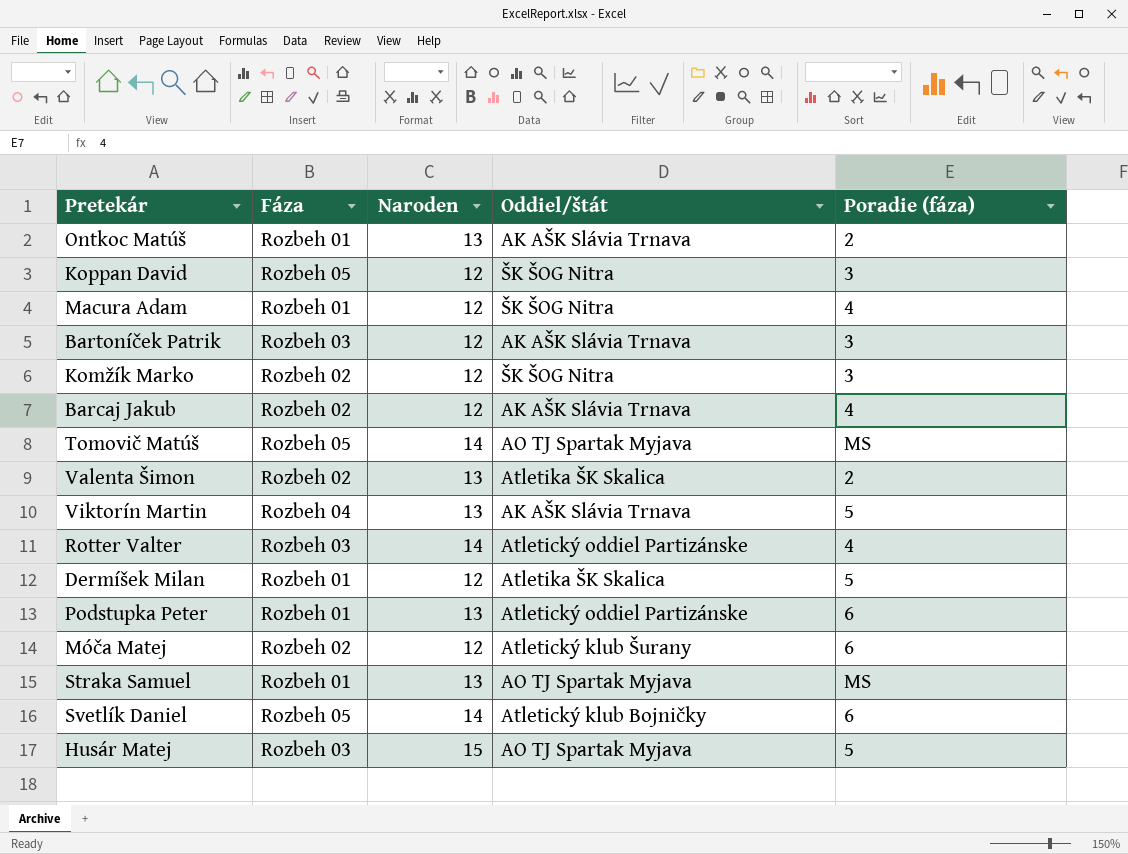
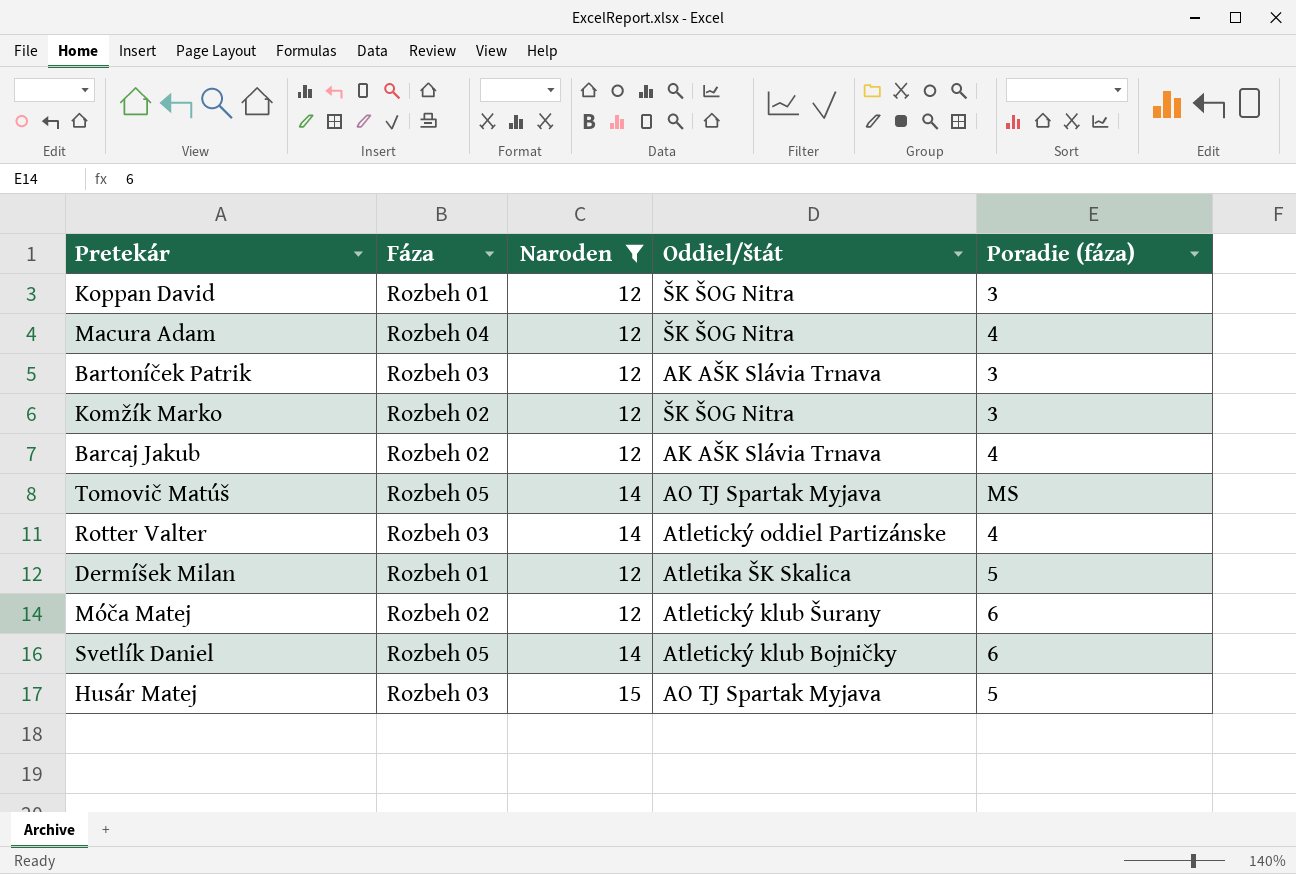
filter: none -> Naroden != 13
Koppan David | Fáza: Rozbeh 05 -> Rozbeh 01
Macura Adam | Fáza: Rozbeh 01 -> Rozbeh 04

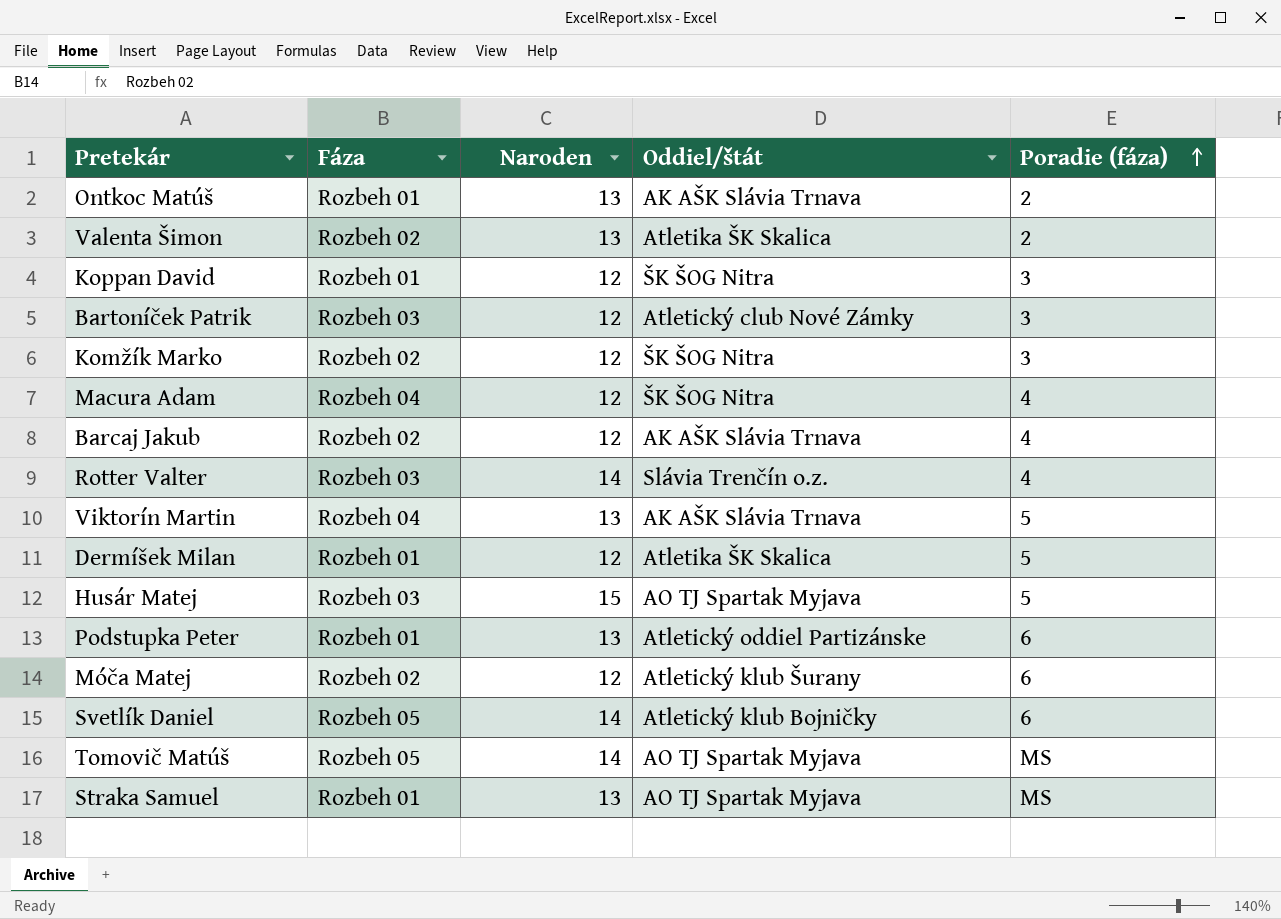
filter: Naroden != 13 -> none
row order: none -> Poradie (fáza) ascending
Bartoníček Patrik | Oddiel/štát: AK AŠK Slávia Trnava -> Atletický club Nové Zámky
Rotter Valter | Oddiel/štát: Atletický oddiel Partizánske -> Slávia Trenčín o.z.

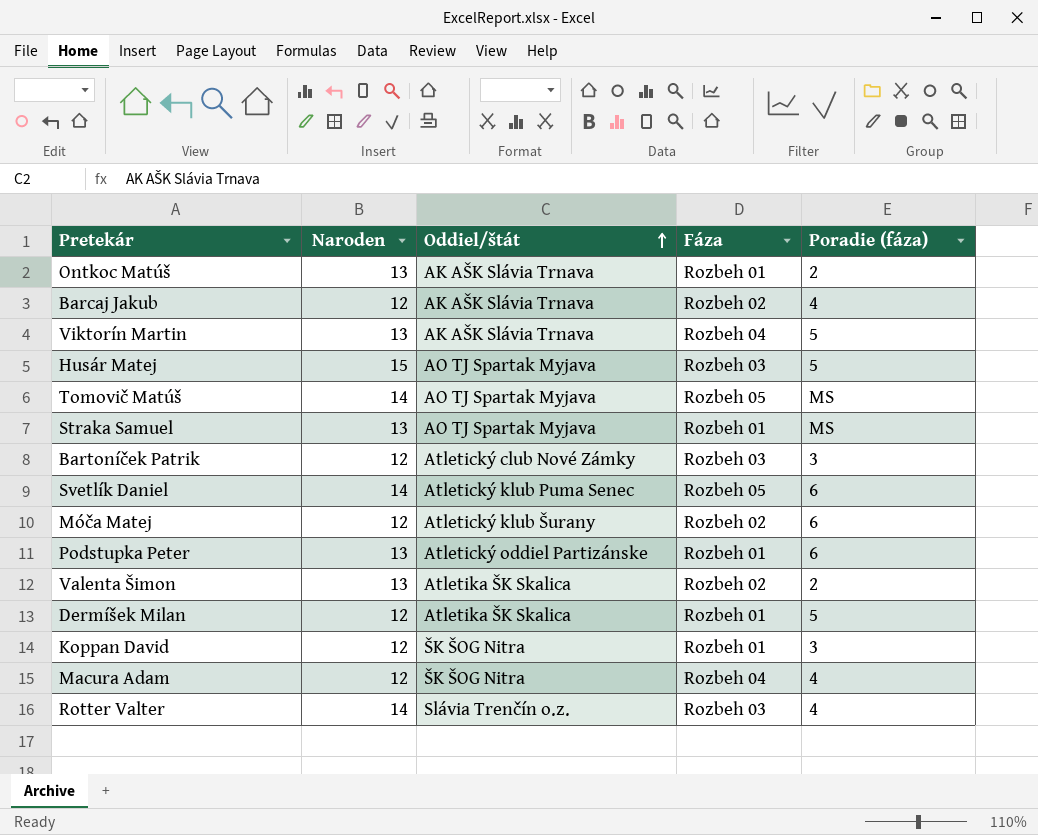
row order: Poradie (fáza) ascending -> Oddiel/štát ascending
column Fáza | position: 2 -> 4
row Komžík Marko: Rozbeh 02 | 12 | ŠK ŠOG Nitra | 3 -> none
Svetlík Daniel | Oddiel/štát: Atletický klub Bojničky -> Atletický klub Puma Senec

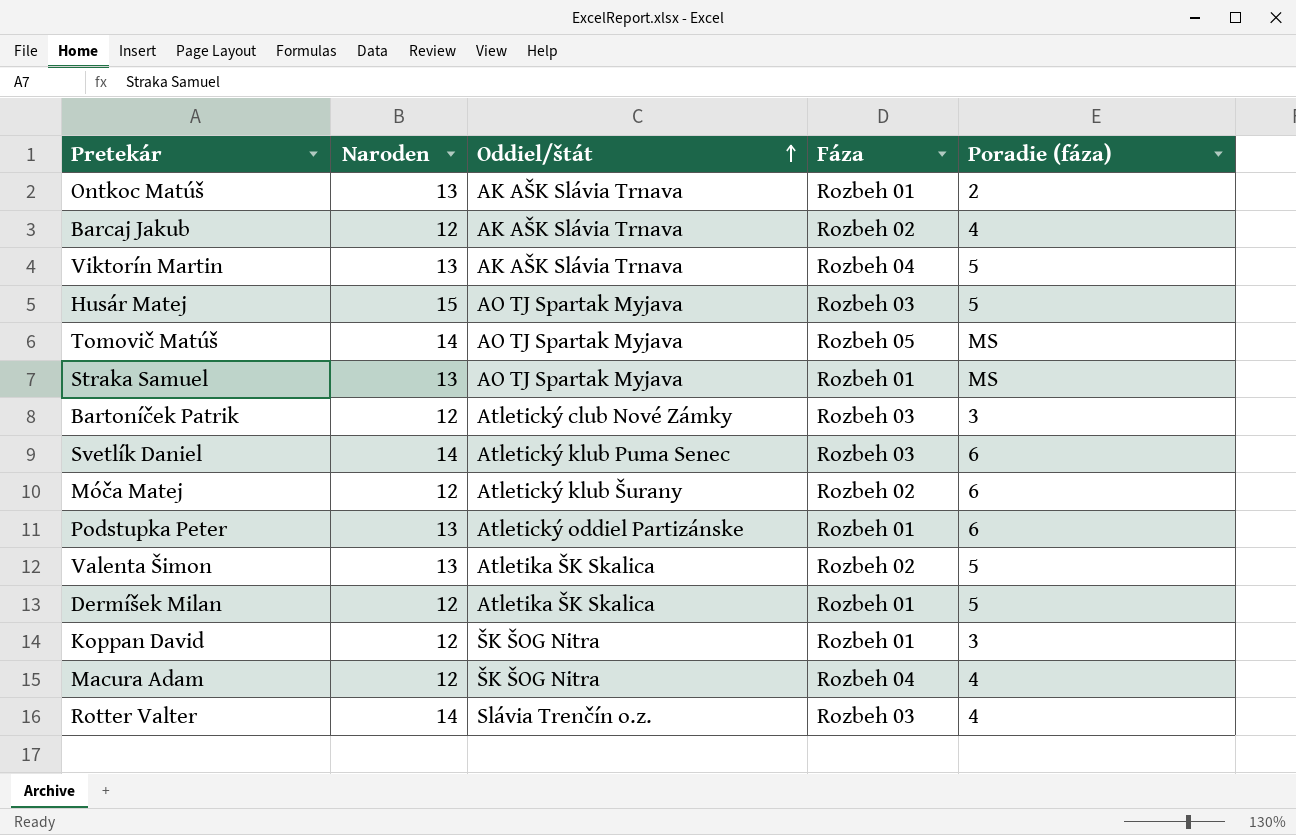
Svetlík Daniel | Fáza: Rozbeh 05 -> Rozbeh 03
Valenta Šimon | Poradie (fáza): 2 -> 5

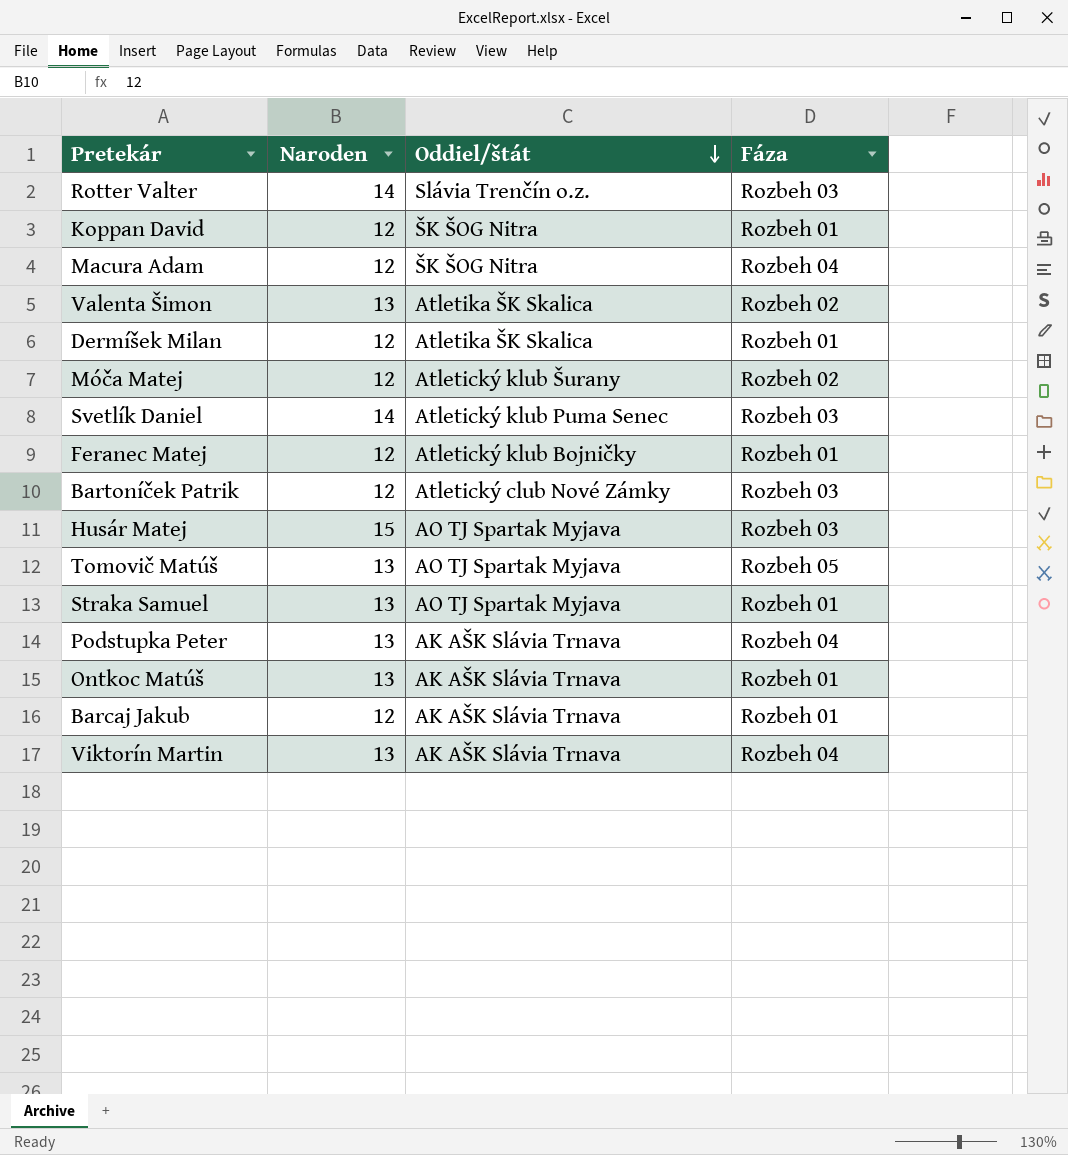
row order: Oddiel/štát ascending -> Oddiel/štát descending
column Poradie (fáza) | position: 5 -> none
row Feranec Matej: none -> 12 | Atletický klub Bojničky | Rozbeh 01
Tomovič Matúš | Naroden: 14 -> 13
Podstupka Peter | Oddiel/štát: Atletický oddiel Partizánske -> AK AŠK Slávia Trnava
Podstupka Peter | Fáza: Rozbeh 01 -> Rozbeh 04
Barcaj Jakub | Fáza: Rozbeh 02 -> Rozbeh 01

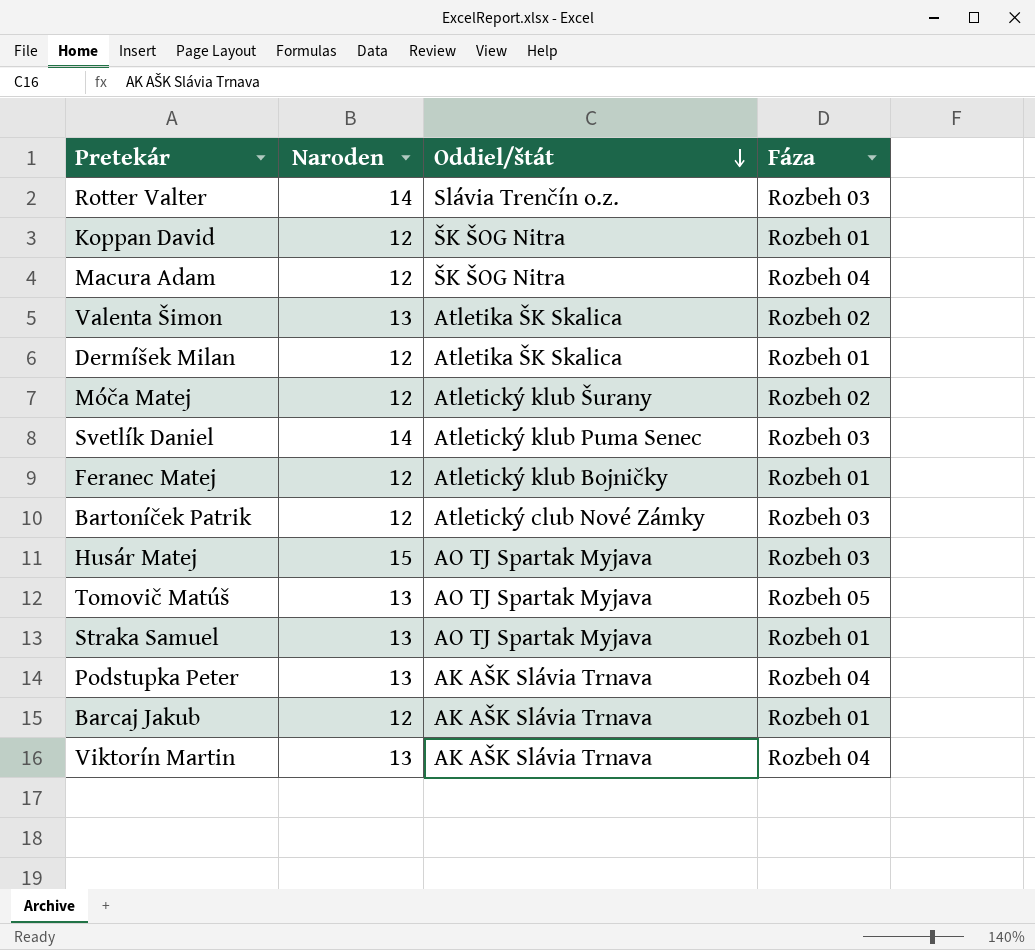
row Ontkoc Matúš: 13 | AK AŠK Slávia Trnava | Rozbeh 01 -> none

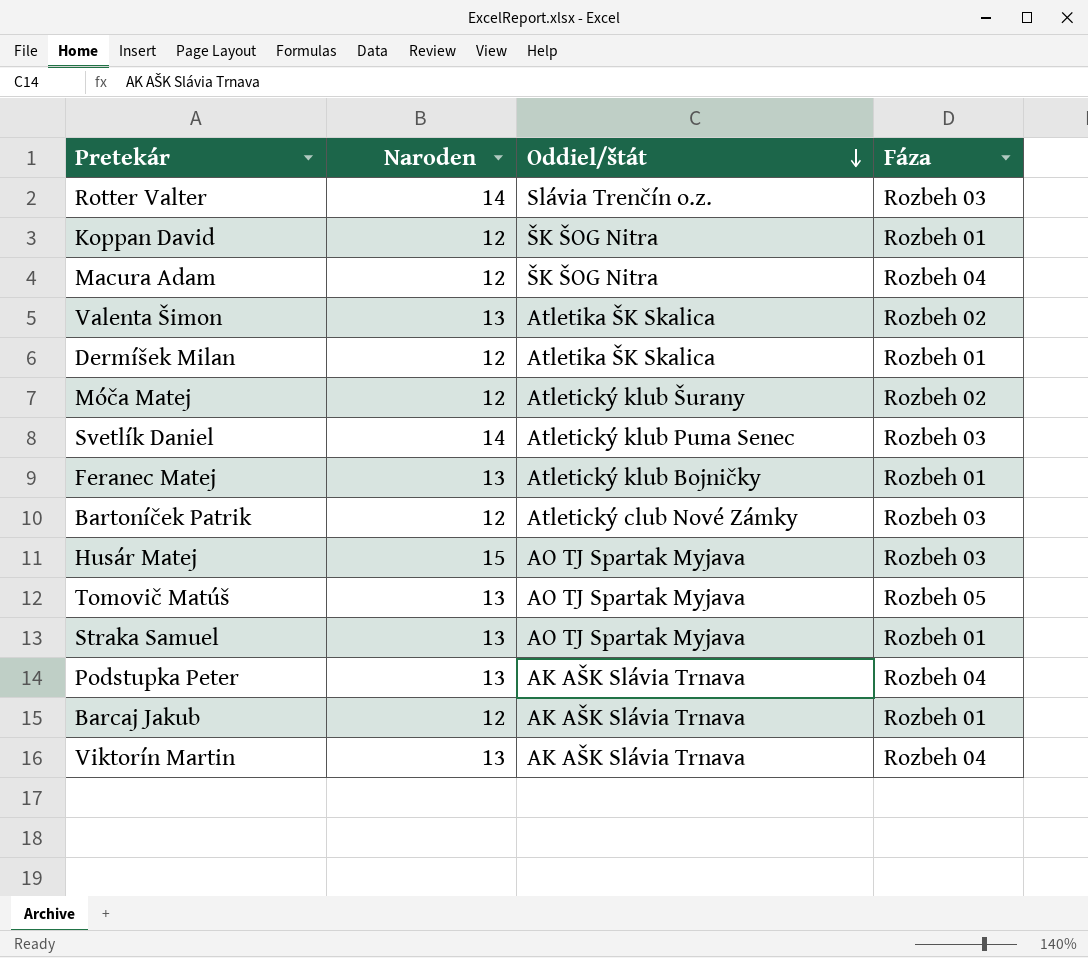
Feranec Matej | Naroden: 12 -> 13

